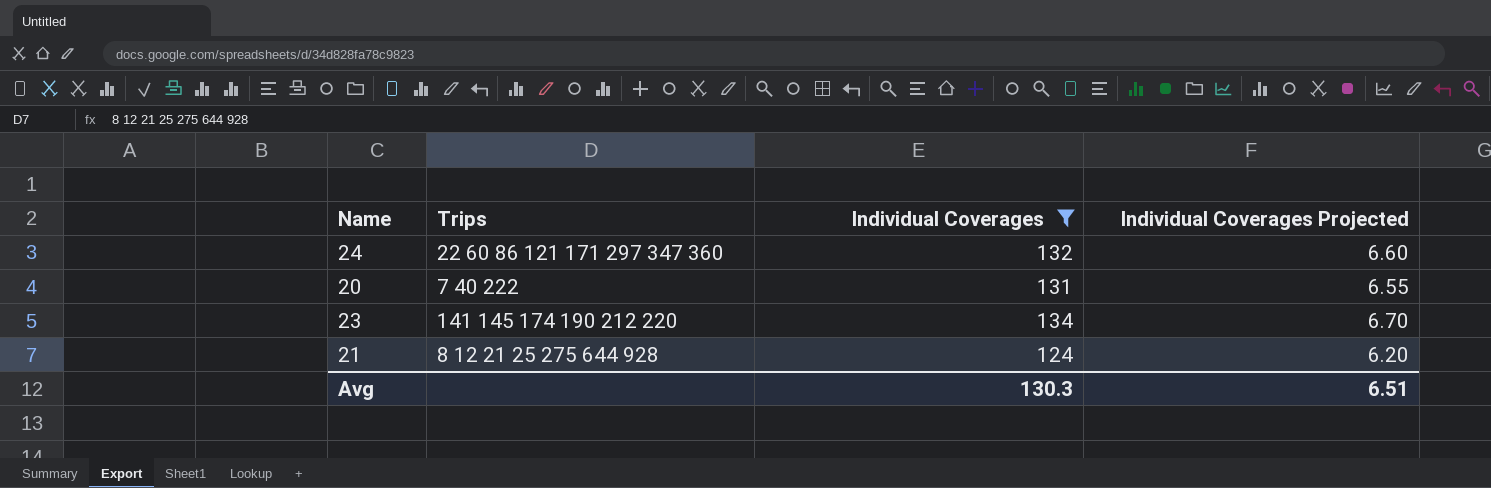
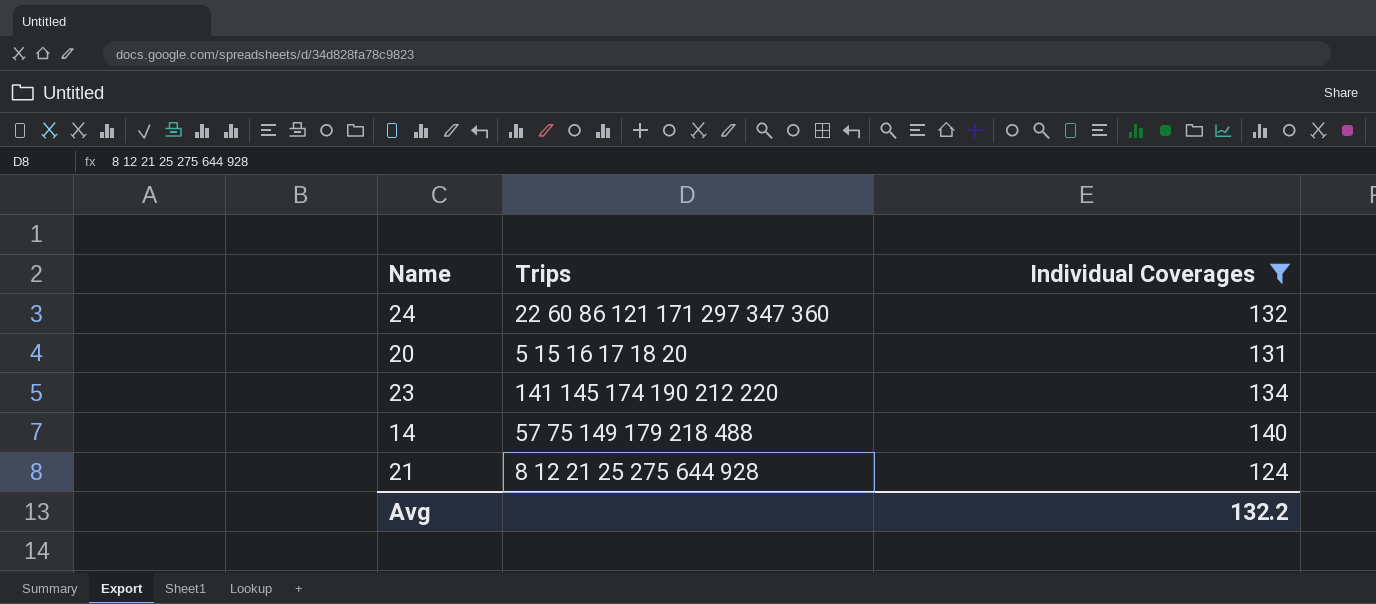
column Individual Coverages Projected | formula: [Individual Coverages] * 0.05 -> none
20 | Trips: 7 40 222 -> 5 15 16 17 18 20
row 14: none -> 57 75 149 179 218 488 | 140
Avg | Individual Coverages: 130.3 -> 132.2

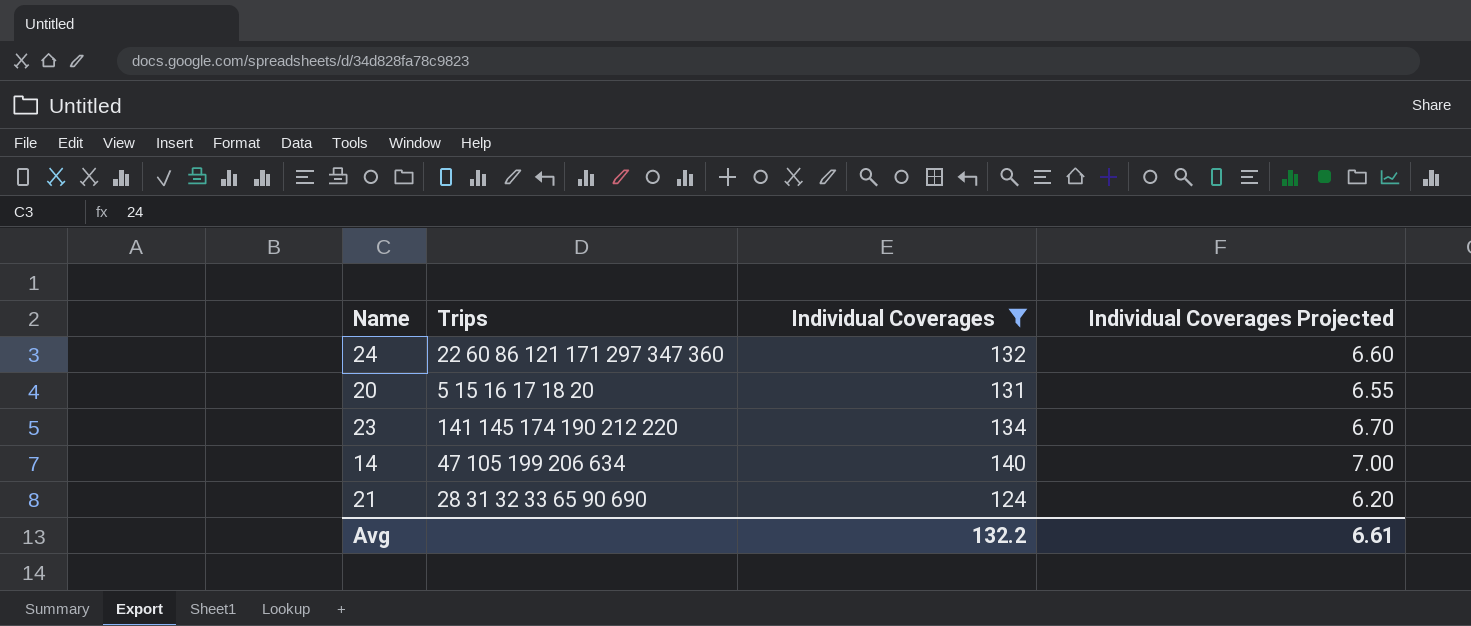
column Individual Coverages Projected | formula: none -> [Individual Coverages] * 0.05
14 | Trips: 57 75 149 179 218 488 -> 47 105 199 206 634
21 | Trips: 8 12 21 25 275 644 928 -> 28 31 32 33 65 90 690

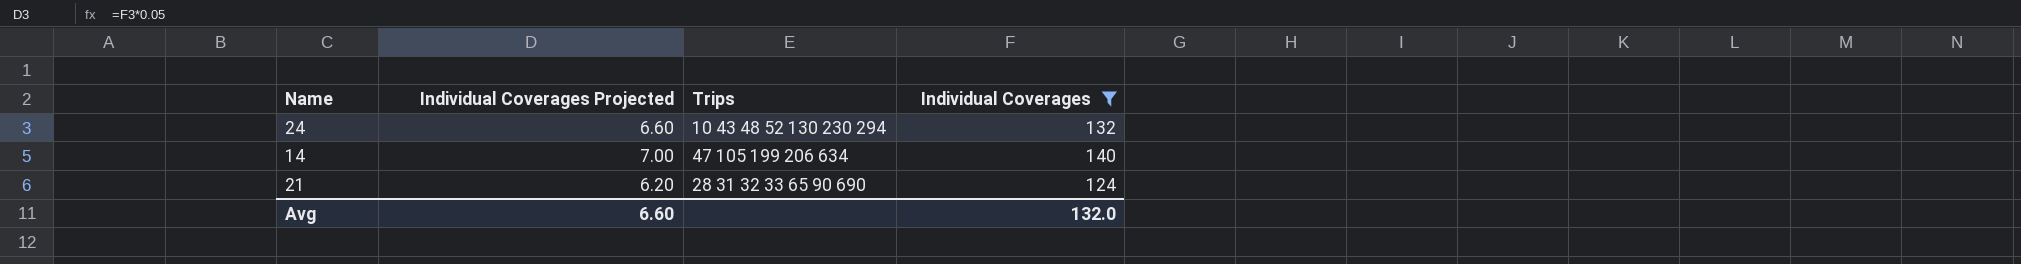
column Individual Coverages Projected | position: 4 -> 2
row 20: 5 15 16 17 18 20 | 131 | 6.55 -> none
row 23: 141 145 174 190 212 220 | 134 | 6.70 -> none
24 | Trips: 22 60 86 121 171 297 347 360 -> 10 43 48 52 130 230 294
Avg | Individual Coverages Projected: 6.61 -> 6.60
Avg | Individual Coverages: 132.2 -> 132.0

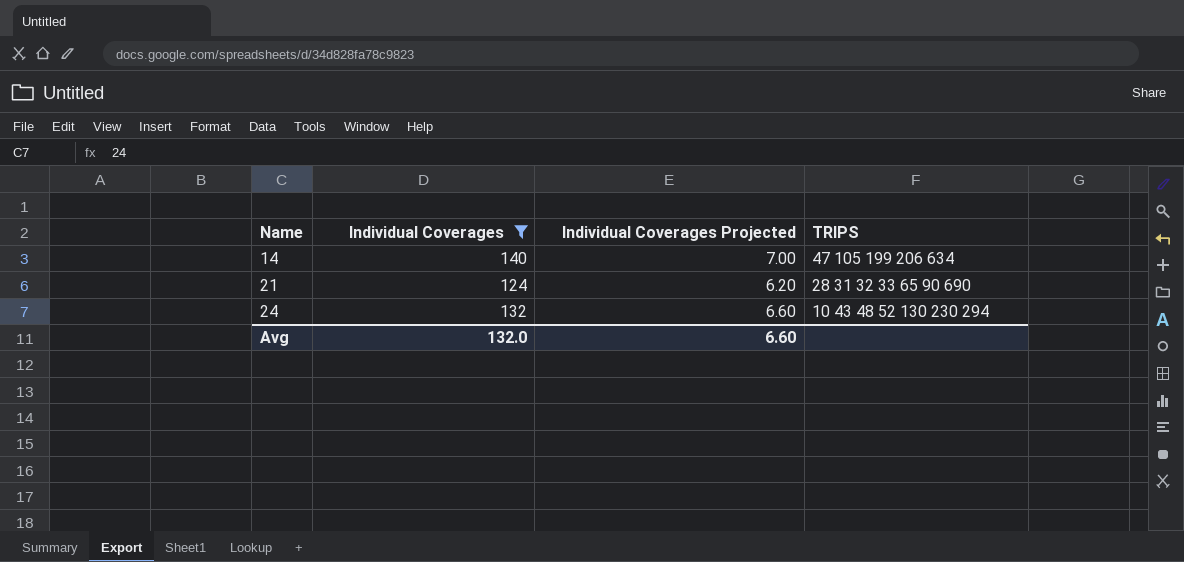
row order: none -> Name ascending
column Individual Coverages | position: 4 -> 2
column name: Trips -> TRIPS

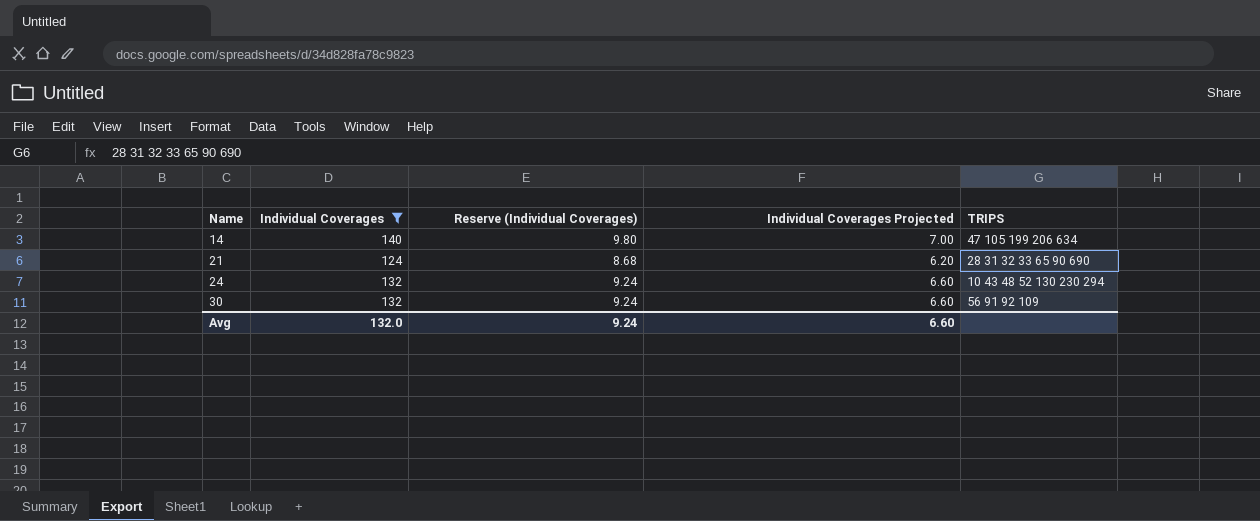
column Reserve (Individual Coverages) | formula: none -> [Individual Coverages] * 0.07
row 30: none -> 132 | 9.24 | 6.60 | 56 91 92 109

